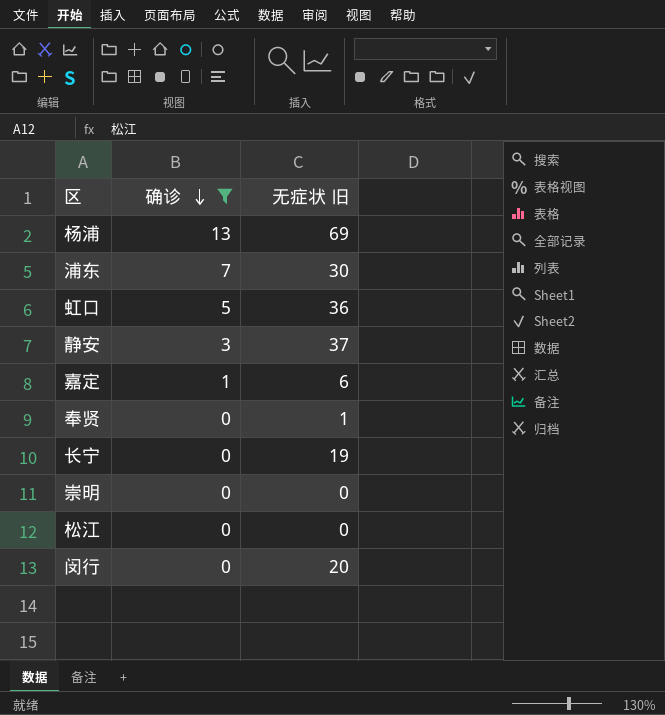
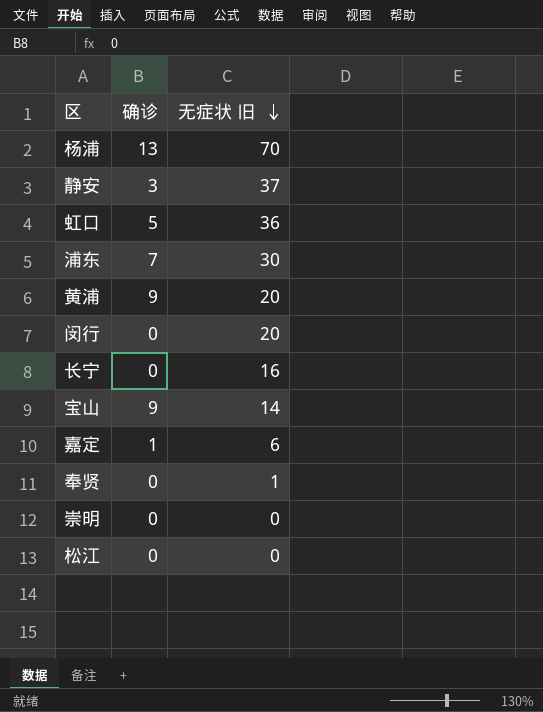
filter: 确诊 != 9 -> none
row order: 确诊 descending -> 无症状 旧 descending
杨浦 | 无症状 旧: 69 -> 70
长宁 | 无症状 旧: 19 -> 16

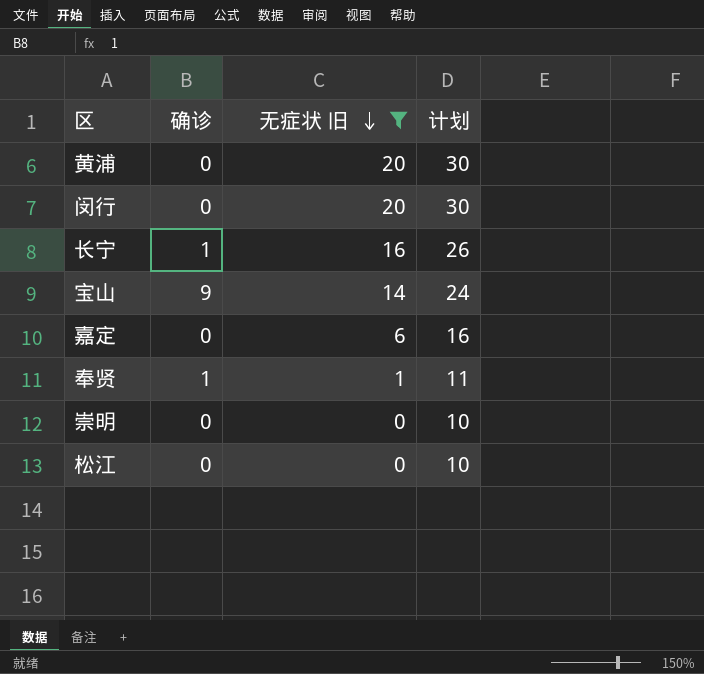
filter: none -> 无症状 旧 <= 20
column 计划 | formula: none -> [无症状 旧] + 10
黄浦 | 确诊: 9 -> 0
长宁 | 确诊: 0 -> 1
嘉定 | 确诊: 1 -> 0
奉贤 | 确诊: 0 -> 1

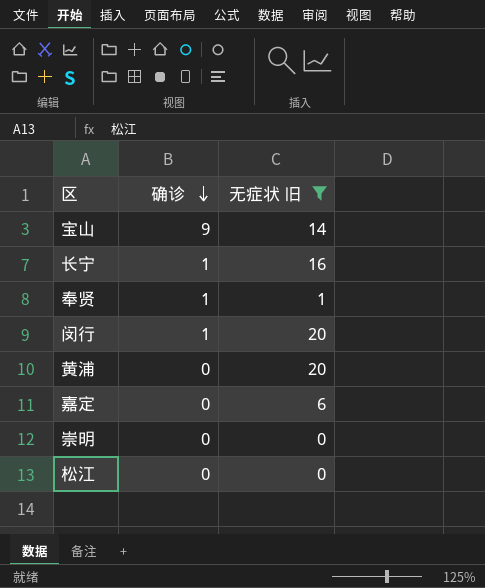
row order: 无症状 旧 descending -> 确诊 descending
column 计划 | formula: [无症状 旧] + 10 -> none
闵行 | 确诊: 0 -> 1

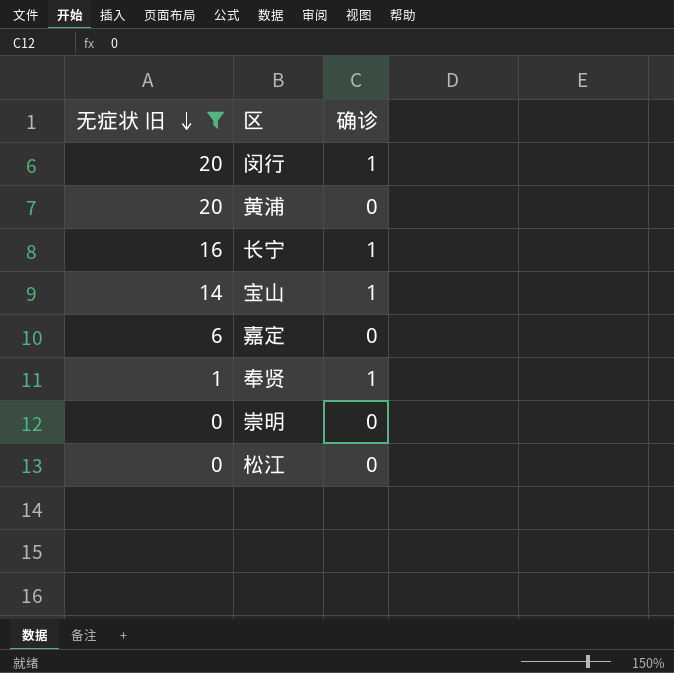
row order: 确诊 descending -> 无症状 旧 descending
column 无症状 旧 | position: 3 -> 1
宝山 | 确诊: 9 -> 1

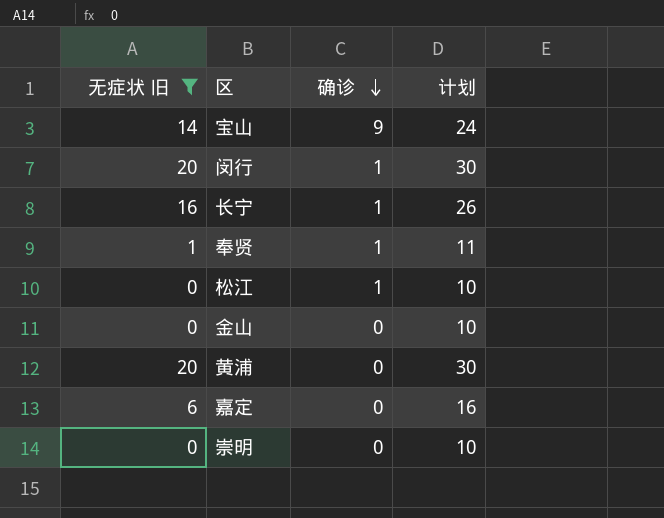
row order: 无症状 旧 descending -> 确诊 descending
column 计划 | formula: none -> [无症状 旧] + 10
宝山 | 确诊: 1 -> 9
松江 | 确诊: 0 -> 1
row 金山: none -> 0 | 0 | 10

